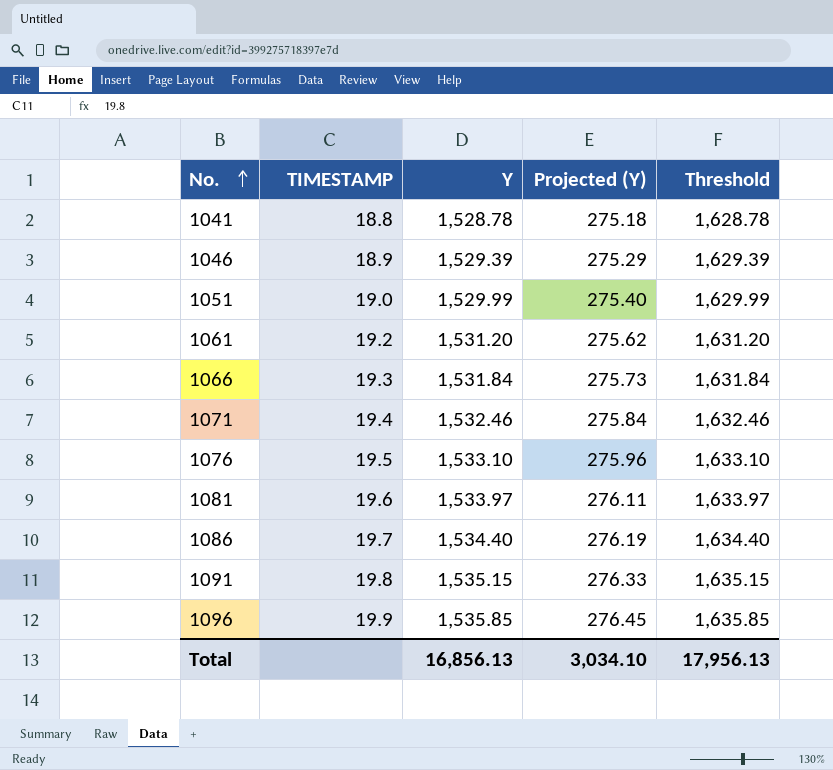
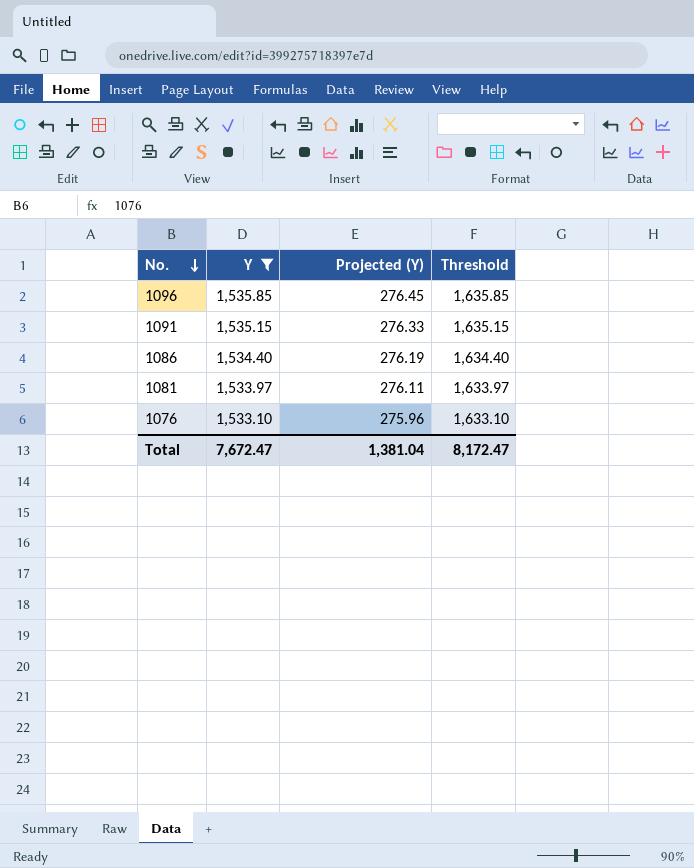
filter: none -> Y >= 1,533.10
row order: No. ascending -> No. descending
column TIMESTAMP | position: 2 -> none
Total | Y: 16,856.13 -> 7,672.47
Total | Projected (Y): 3,034.10 -> 1,381.04
Total | Threshold: 17,956.13 -> 8,172.47

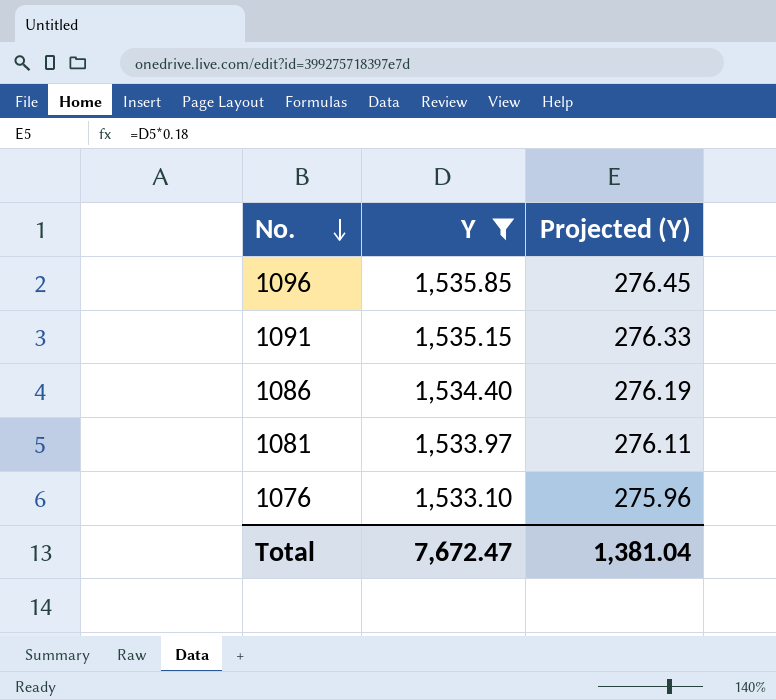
column Threshold | formula: [Y] + 100 -> none

